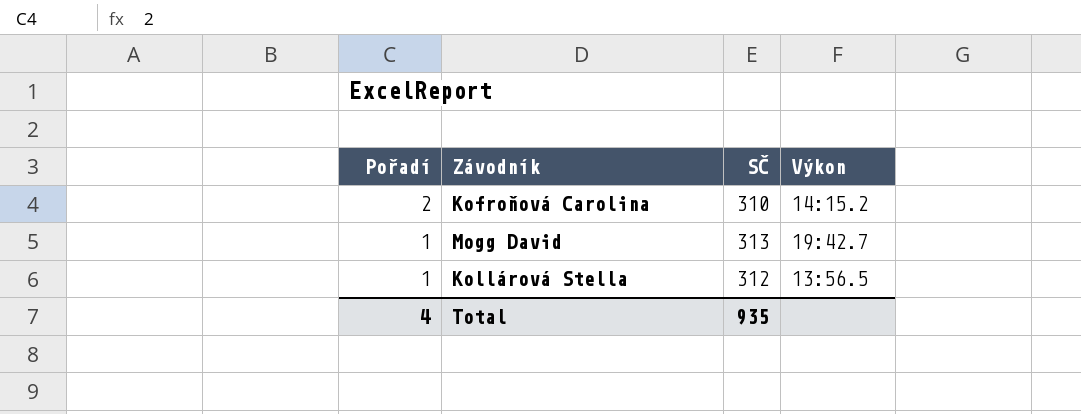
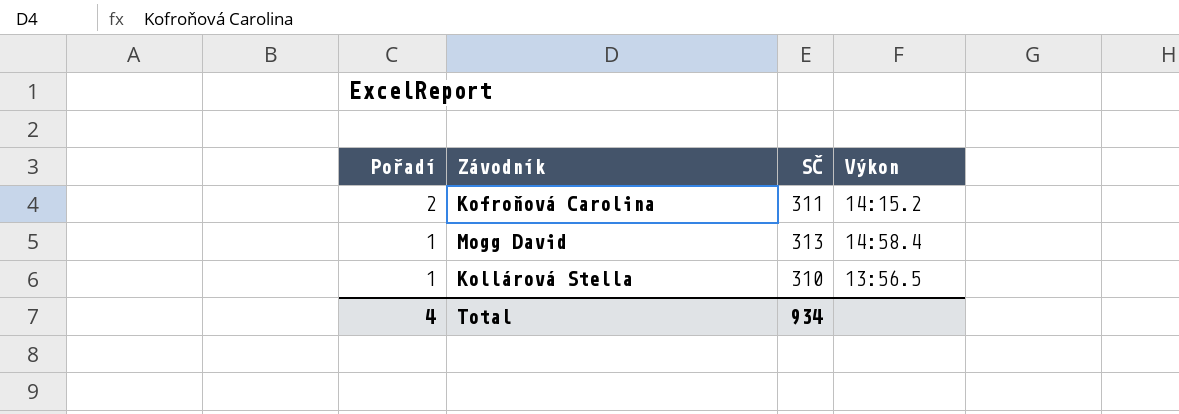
Kofroňová Carolina | SČ: 310 -> 311
Mogg David | Výkon: 19:42.7 -> 14:58.4
Kollárová Stella | SČ: 312 -> 310
Total | SČ: 935 -> 934

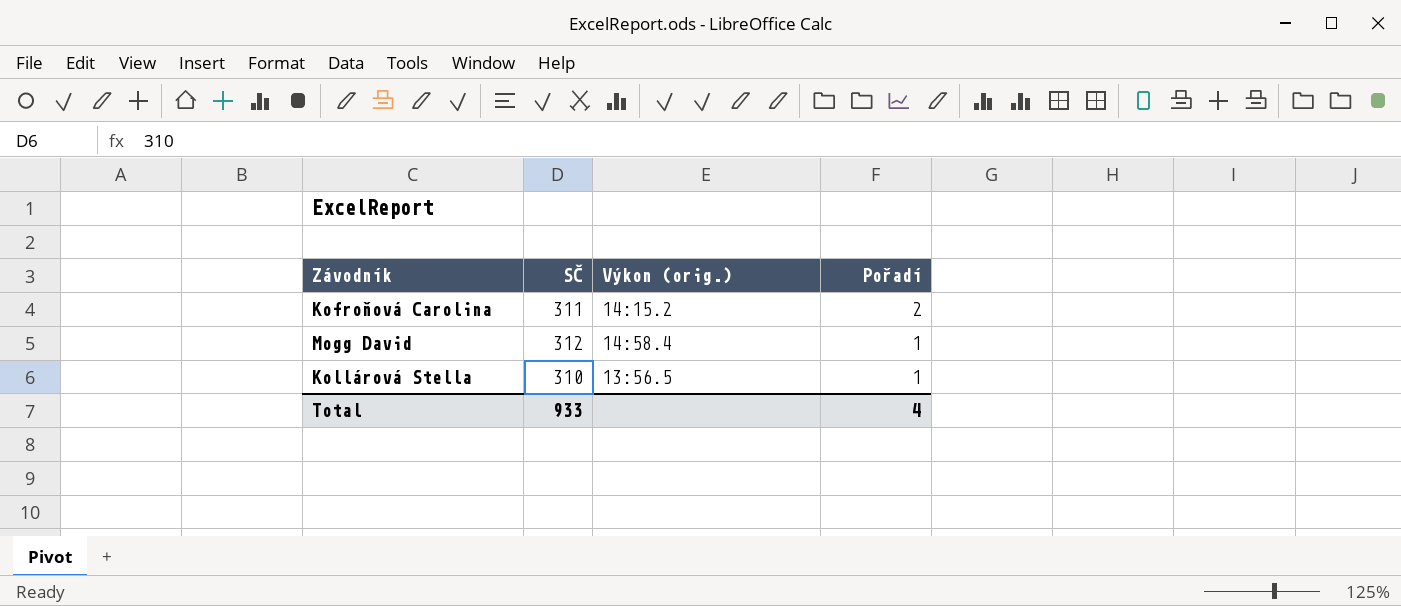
column name: Výkon -> Výkon (orig.)
column Pořadí | position: 1 -> 4
Mogg David | SČ: 313 -> 312
Total | SČ: 934 -> 933

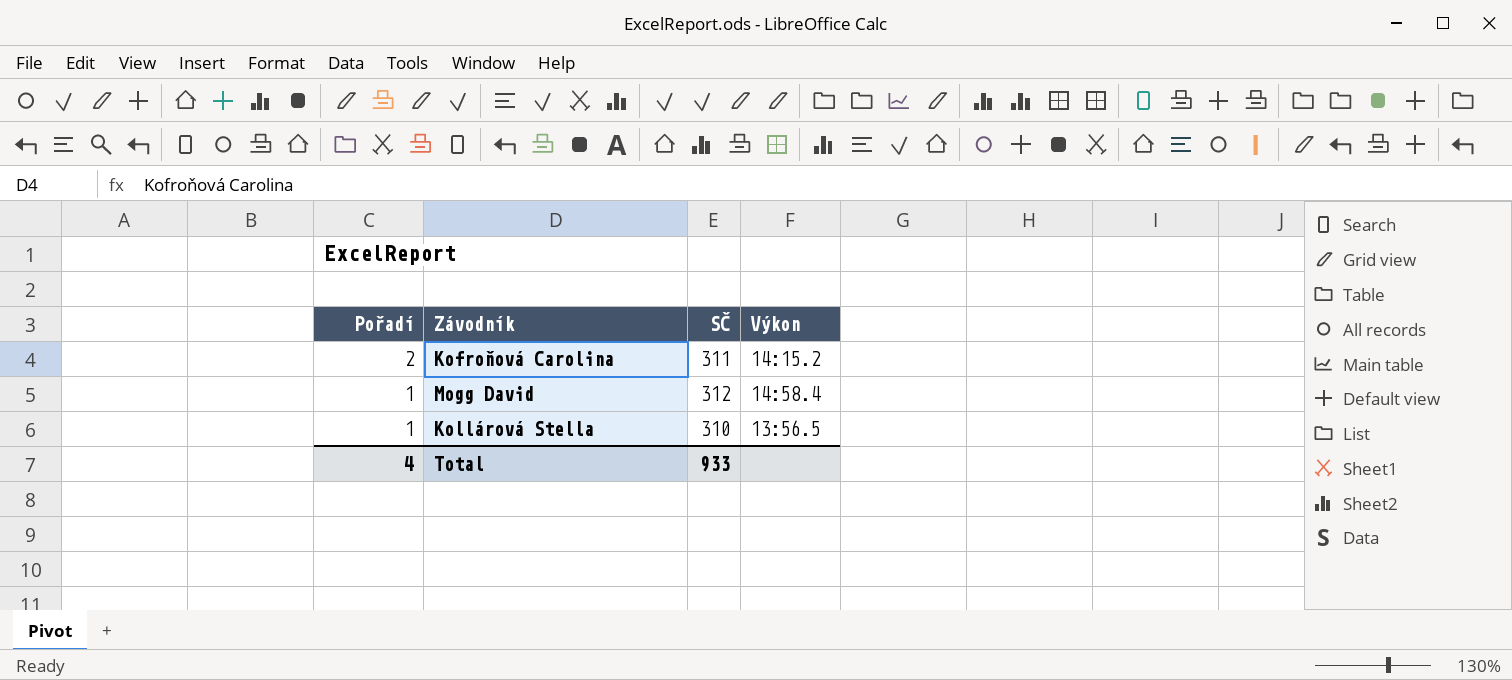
column Pořadí | position: 4 -> 1
column name: Výkon (orig.) -> Výkon

